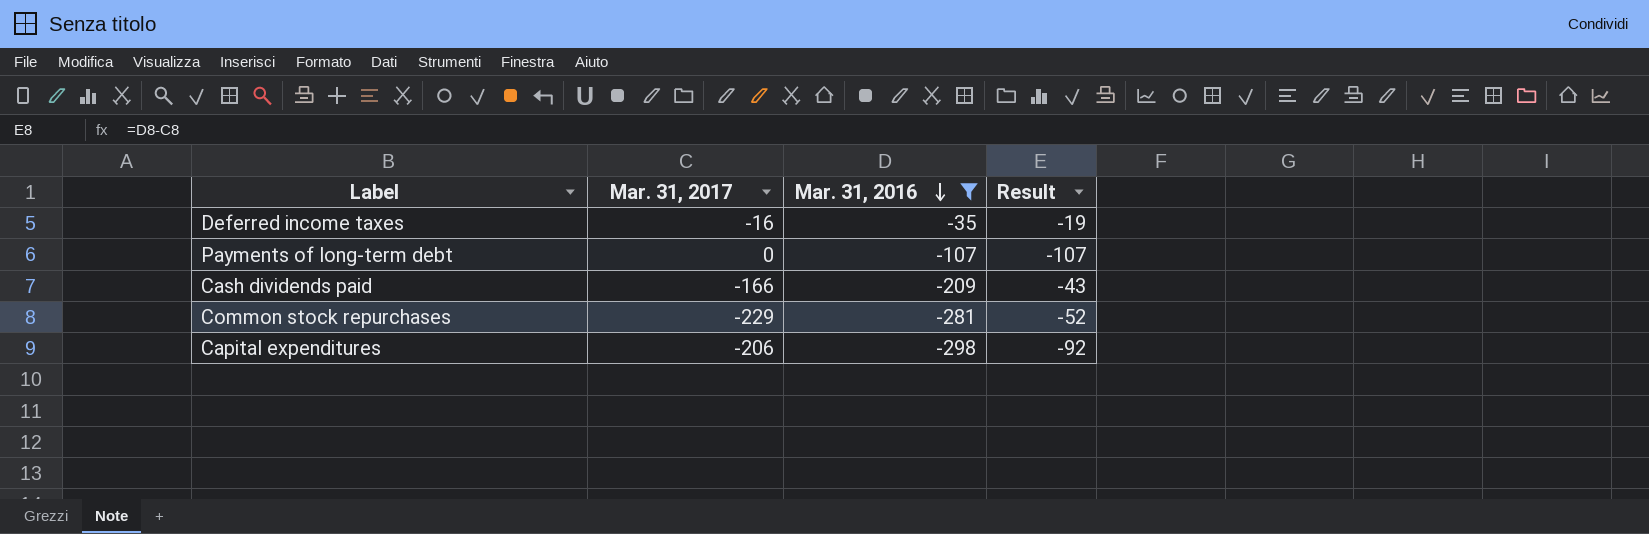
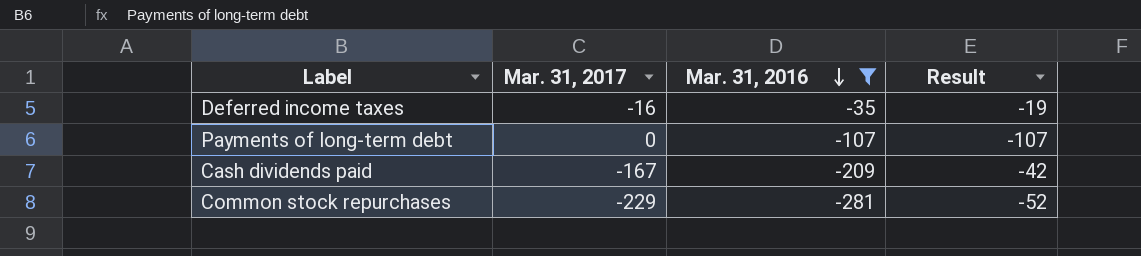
row Capital expenditures: -206 | -298 | -92 -> none
Cash dividends paid | Mar. 31, 2017: -166 -> -167
Cash dividends paid | Result: -43 -> -42

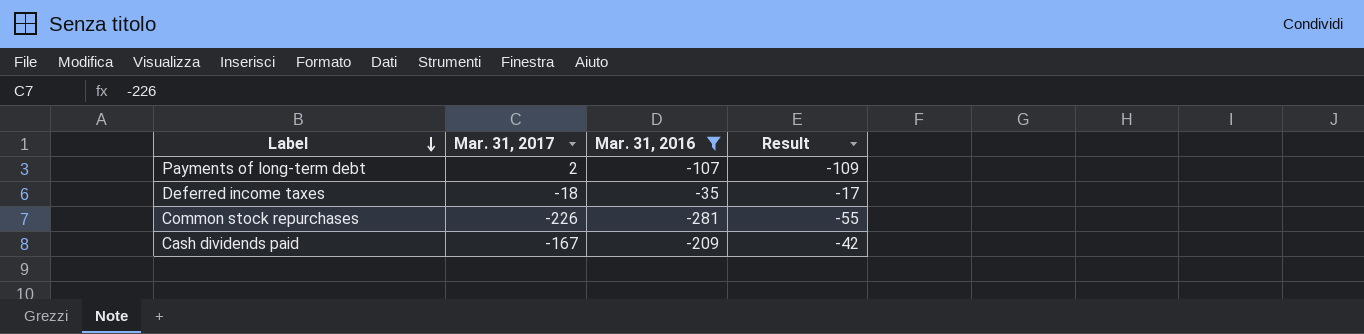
row order: Mar. 31, 2016 descending -> Label descending
Payments of long-term debt | Mar. 31, 2017: 0 -> 2
Payments of long-term debt | Result: -107 -> -109
Deferred income taxes | Mar. 31, 2017: -16 -> -18
Deferred income taxes | Result: -19 -> -17
Common stock repurchases | Mar. 31, 2017: -229 -> -226
Common stock repurchases | Result: -52 -> -55

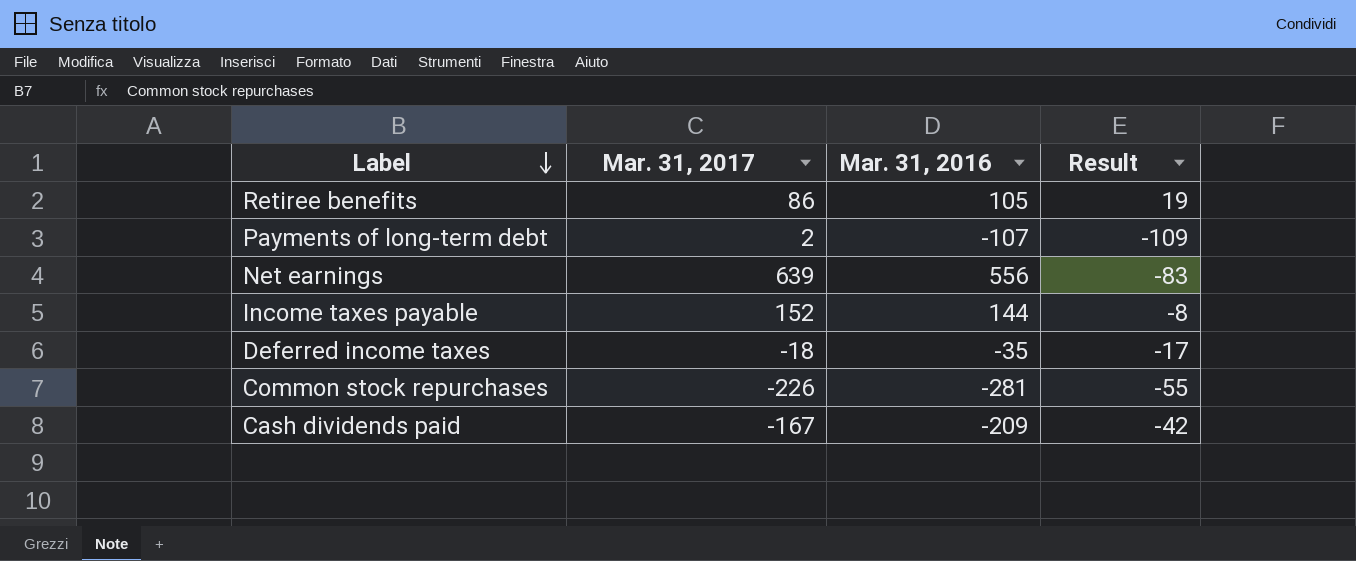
filter: Mar. 31, 2016 <= -35 -> none

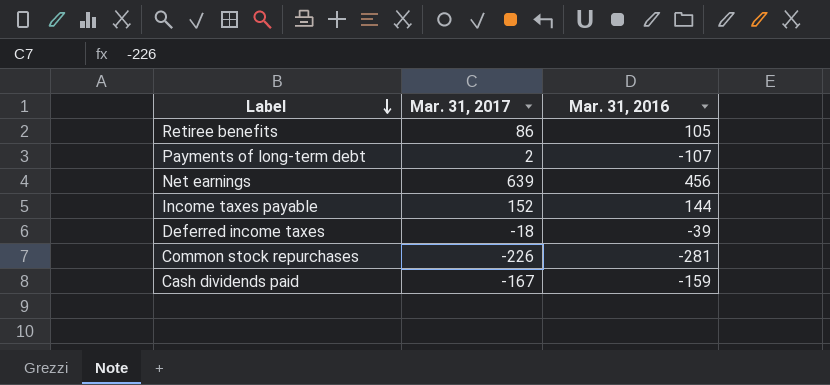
column Result | formula: [Mar. 31, 2016] - [Mar. 31, 2017] -> none
Net earnings | Mar. 31, 2016: 556 -> 456
Deferred income taxes | Mar. 31, 2016: -35 -> -39
Cash dividends paid | Mar. 31, 2016: -209 -> -159

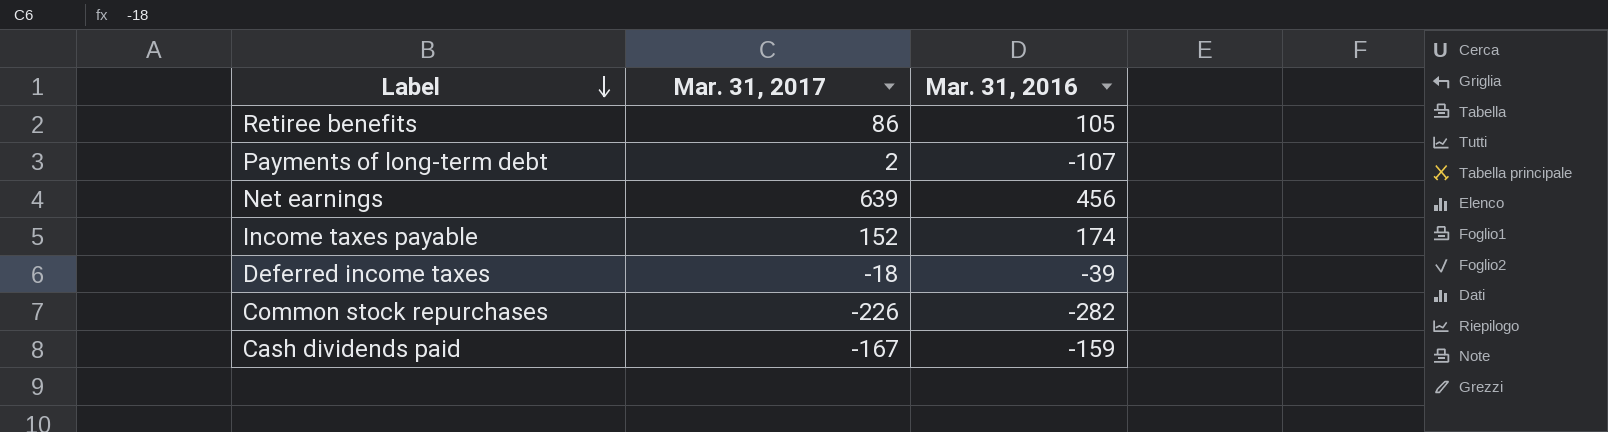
Income taxes payable | Mar. 31, 2016: 144 -> 174
Common stock repurchases | Mar. 31, 2016: -281 -> -282

